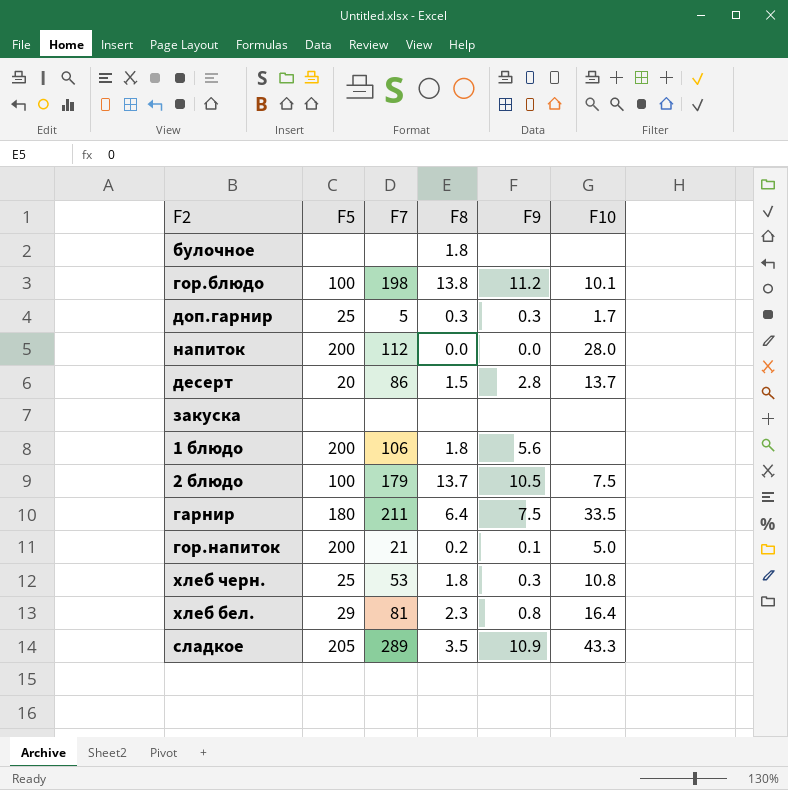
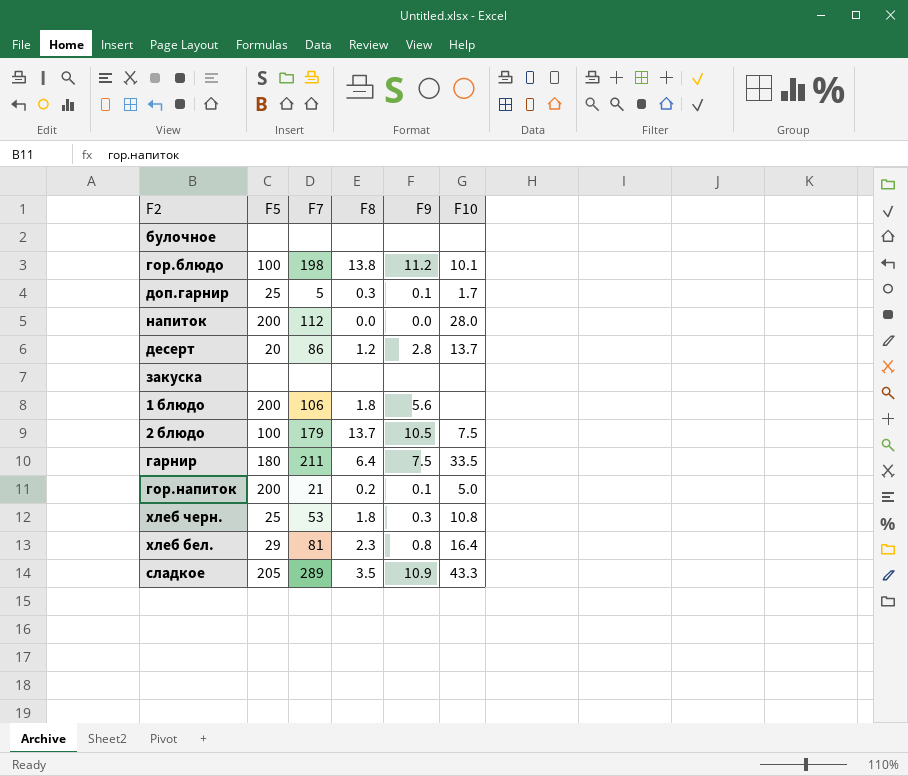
булочное | F8: 1.8 -> none
доп.гарнир | F9: 0.3 -> 0.1
десерт | F8: 1.5 -> 1.2

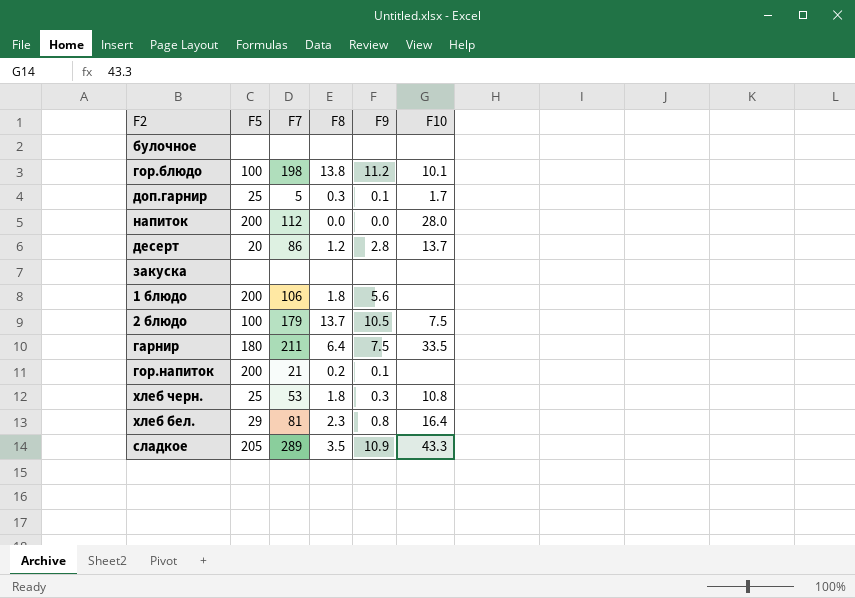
гор.напиток | F10: 5.0 -> none

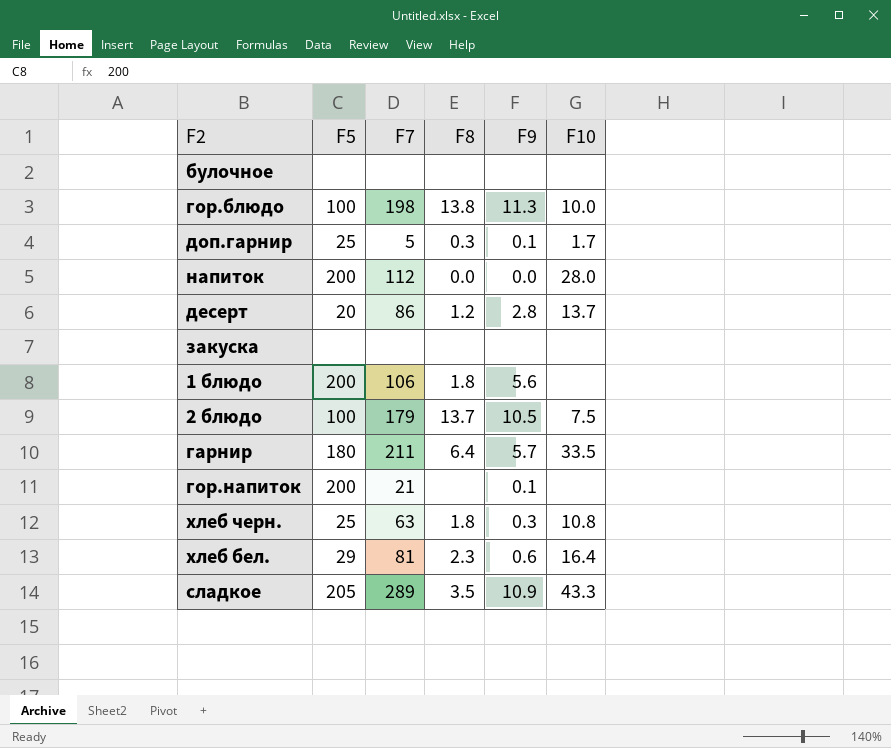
гор.блюдо | F9: 11.2 -> 11.3
гор.блюдо | F10: 10.1 -> 10.0
гарнир | F9: 7.5 -> 5.7
гор.напиток | F8: 0.2 -> none
хлеб черн. | F7: 53 -> 63
хлеб бел. | F9: 0.8 -> 0.6

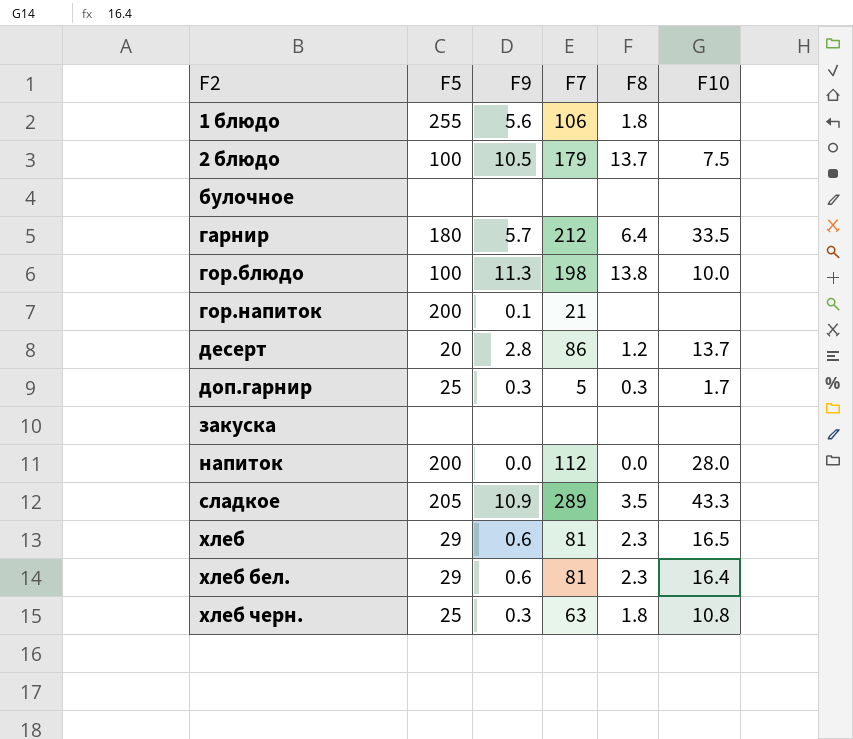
row order: none -> F2 ascending
column F9 | position: 5 -> 3
1 блюдо | F5: 200 -> 255
гарнир | F7: 211 -> 212
доп.гарнир | F9: 0.1 -> 0.3
row хлеб: none -> 29 | 0.6 | 81 | 2.3 | 16.5

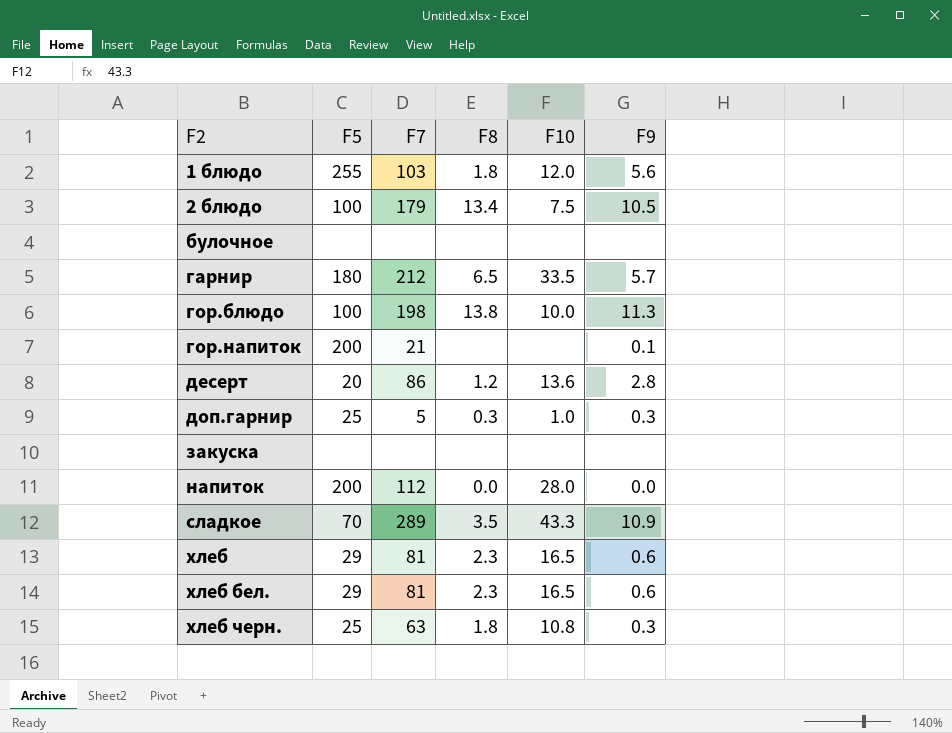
column F9 | position: 3 -> 6
1 блюдо | F7: 106 -> 103
1 блюдо | F10: none -> 12.0
2 блюдо | F8: 13.7 -> 13.4
гарнир | F8: 6.4 -> 6.5
десерт | F10: 13.7 -> 13.6
доп.гарнир | F10: 1.7 -> 1.0
сладкое | F5: 205 -> 70
хлеб бел. | F10: 16.4 -> 16.5

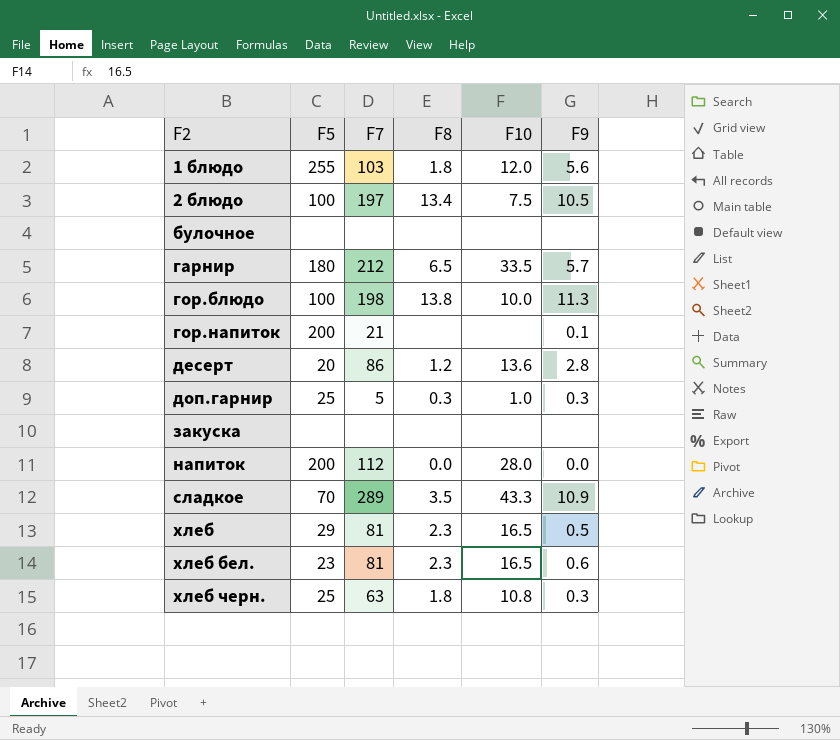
2 блюдо | F7: 179 -> 197
хлеб | F9: 0.6 -> 0.5
хлеб бел. | F5: 29 -> 23

